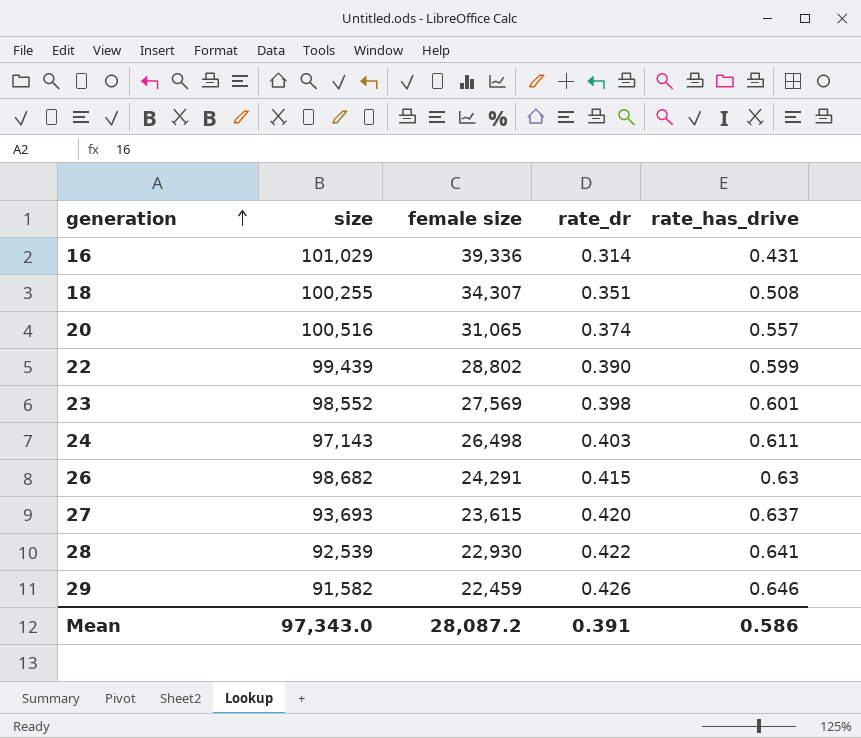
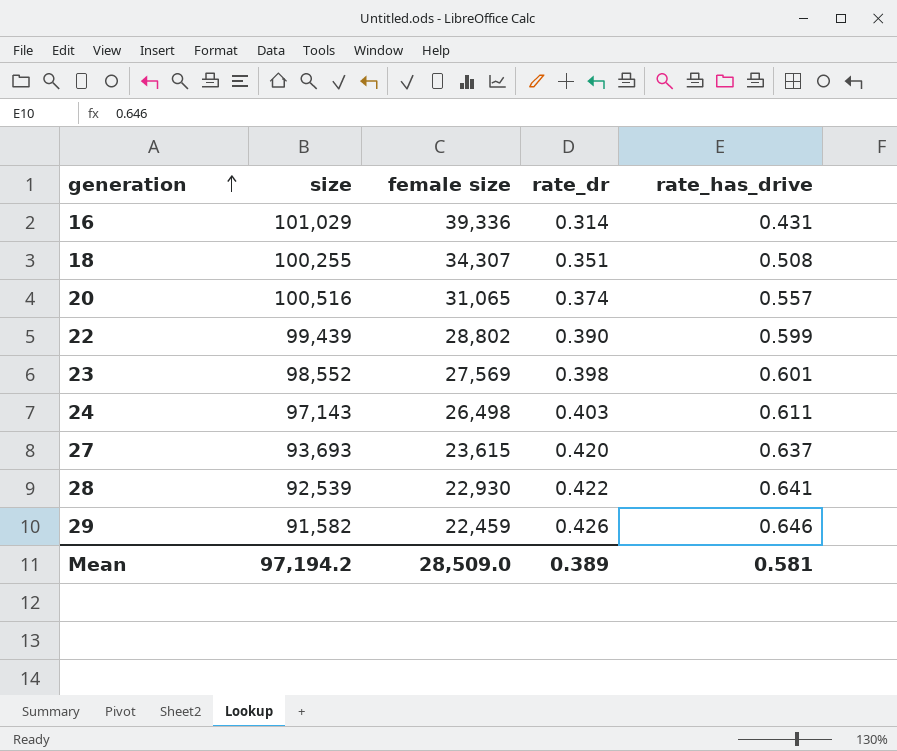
row 26: 98,682 | 24,291 | 0.415 | 0.63 -> none
Mean | size: 97,343.0 -> 97,194.2
Mean | female size: 28,087.2 -> 28,509.0
Mean | rate_dr: 0.391 -> 0.389
Mean | rate_has_drive: 0.586 -> 0.581

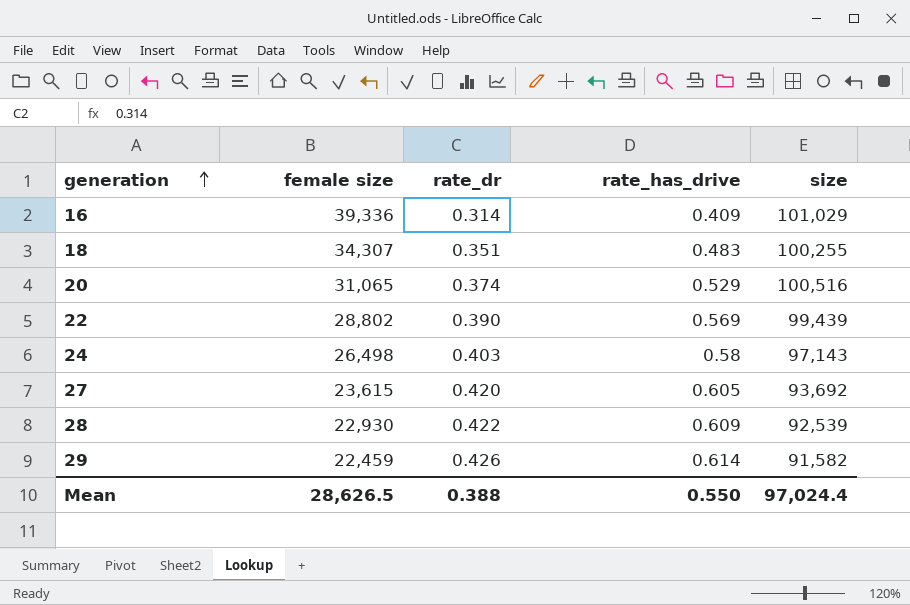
column size | position: 2 -> 5
row 23: 98,552 | 27,569 | 0.398 | 0.601 -> none
16 | rate_has_drive: 0.431 -> 0.409
18 | rate_has_drive: 0.508 -> 0.483
20 | rate_has_drive: 0.557 -> 0.529
22 | rate_has_drive: 0.599 -> 0.569
24 | rate_has_drive: 0.611 -> 0.58
27 | rate_has_drive: 0.637 -> 0.605
27 | size: 93,693 -> 93,692
28 | rate_has_drive: 0.641 -> 0.609
29 | rate_has_drive: 0.646 -> 0.614
Mean | female size: 28,509.0 -> 28,626.5
Mean | rate_dr: 0.389 -> 0.388
Mean | rate_has_drive: 0.581 -> 0.550
Mean | size: 97,194.2 -> 97,024.4

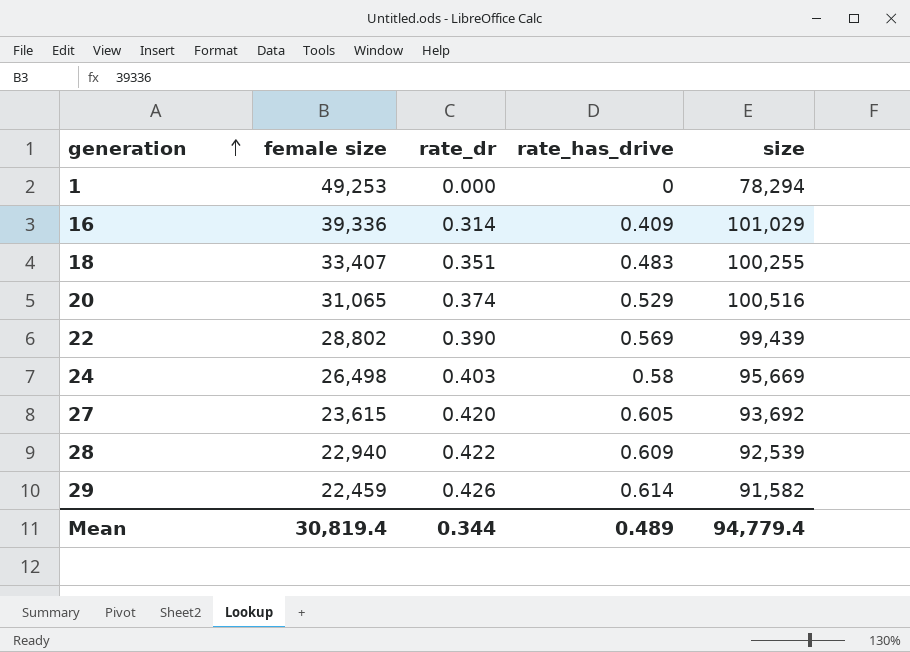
row 1: none -> 49,253 | 0.000 | 0 | 78,294
18 | female size: 34,307 -> 33,407
24 | size: 97,143 -> 95,669
28 | female size: 22,930 -> 22,940
Mean | female size: 28,626.5 -> 30,819.4
Mean | rate_dr: 0.388 -> 0.344
Mean | rate_has_drive: 0.550 -> 0.489
Mean | size: 97,024.4 -> 94,779.4

